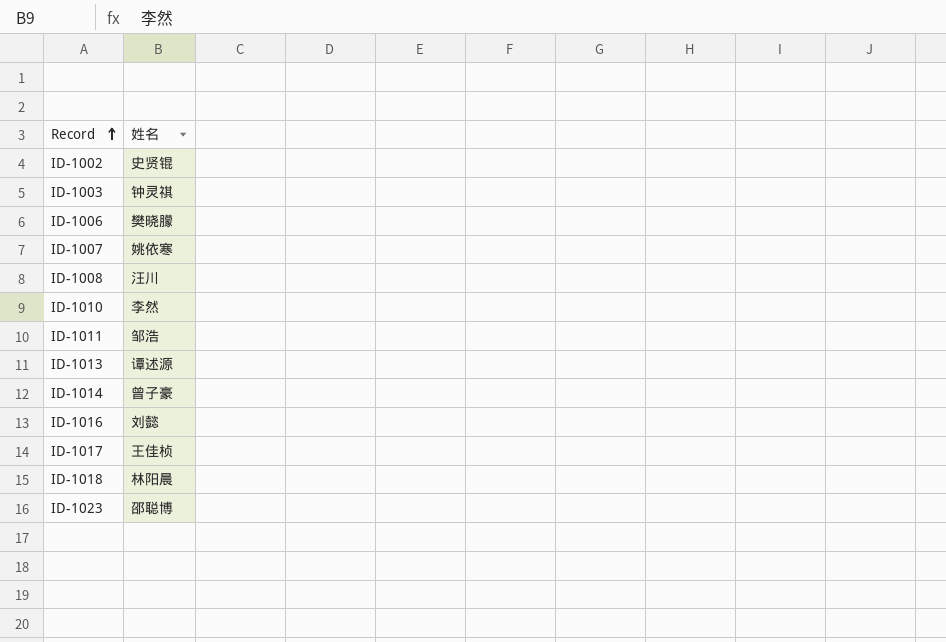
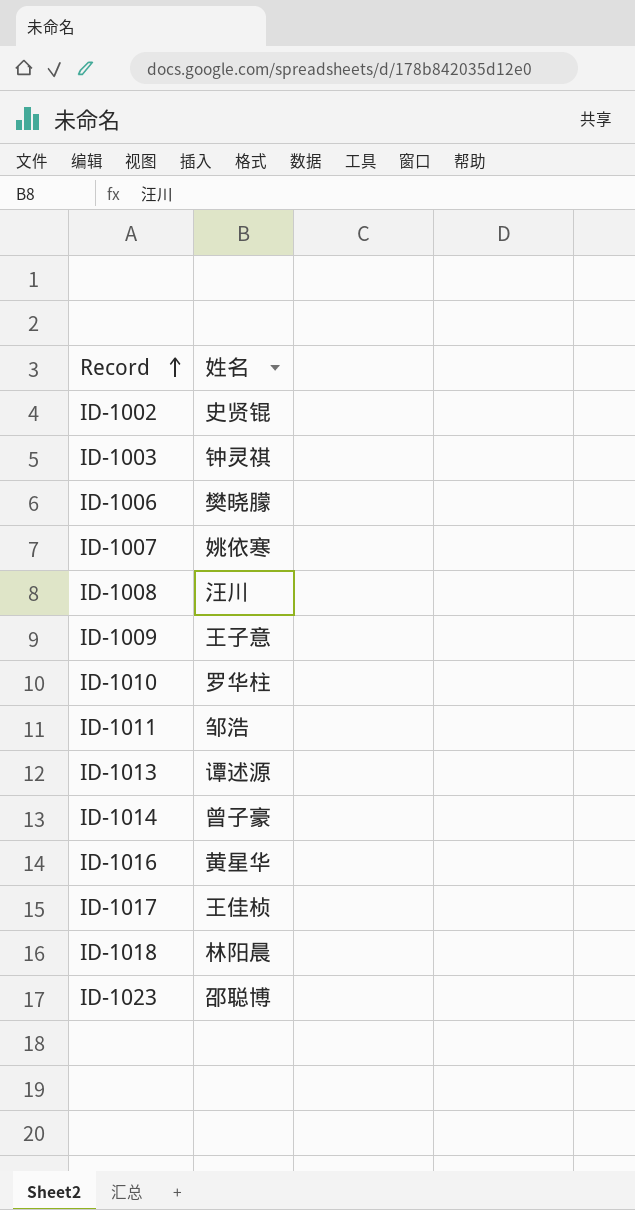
row ID-1009: none -> 王子意
ID-1010 | 姓名: 李然 -> 罗华柱
ID-1016 | 姓名: 刘懿 -> 黄星华

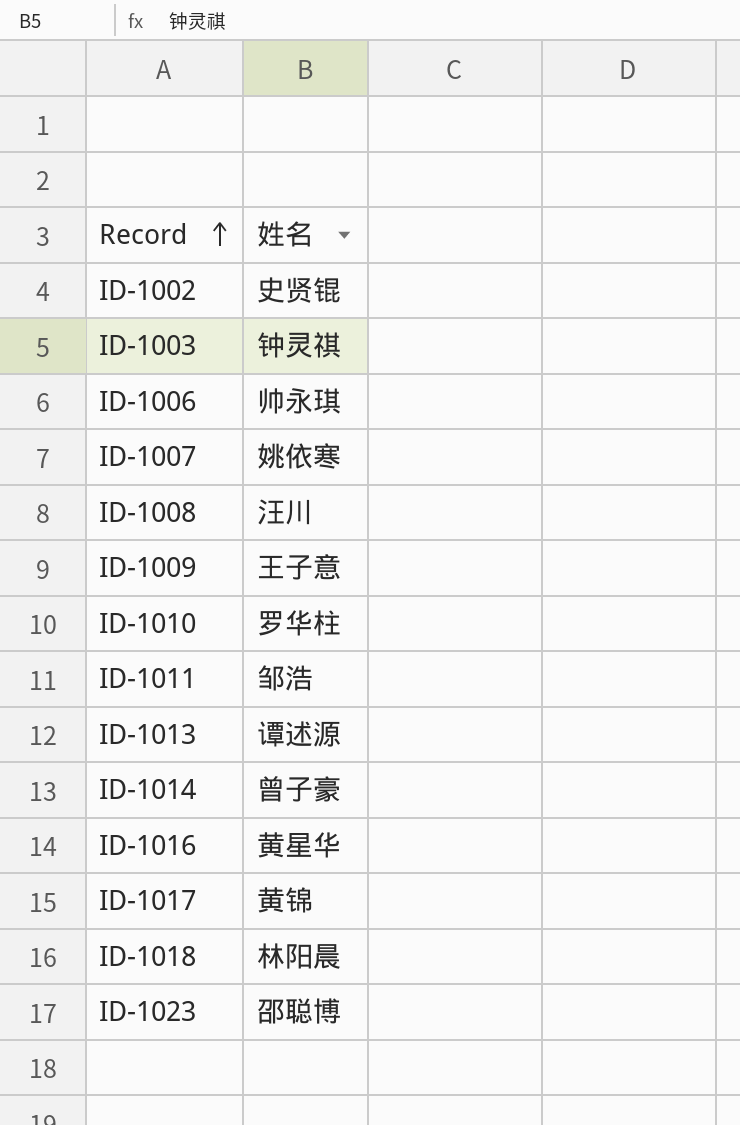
ID-1006 | 姓名: 樊晓朦 -> 帅永琪
ID-1017 | 姓名: 王佳桢 -> 黄锦

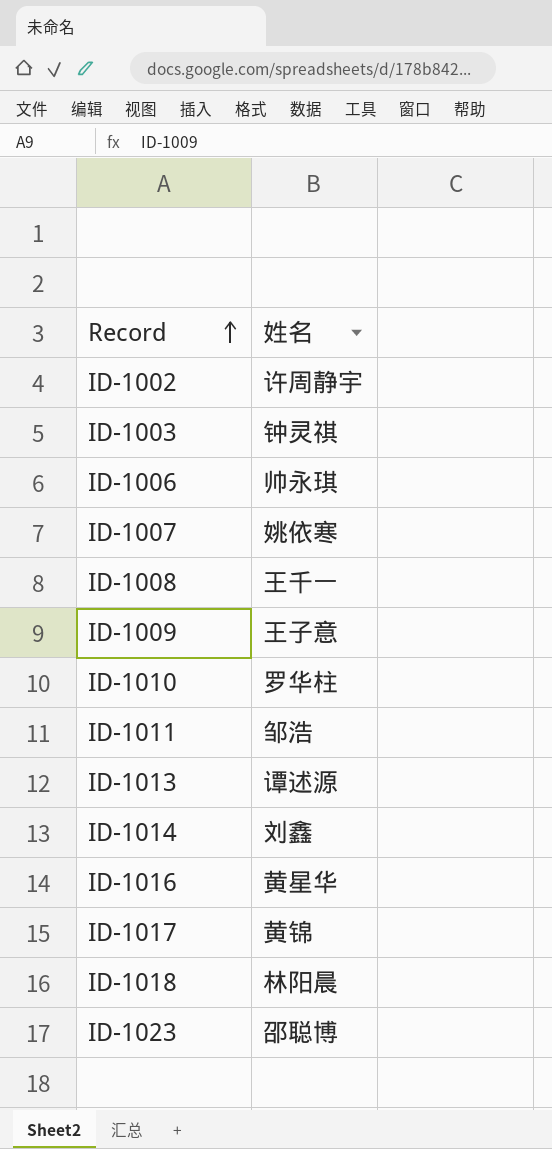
ID-1002 | 姓名: 史贤锟 -> 许周静宇
ID-1008 | 姓名: 汪川 -> 王千一
ID-1014 | 姓名: 曾子豪 -> 刘鑫

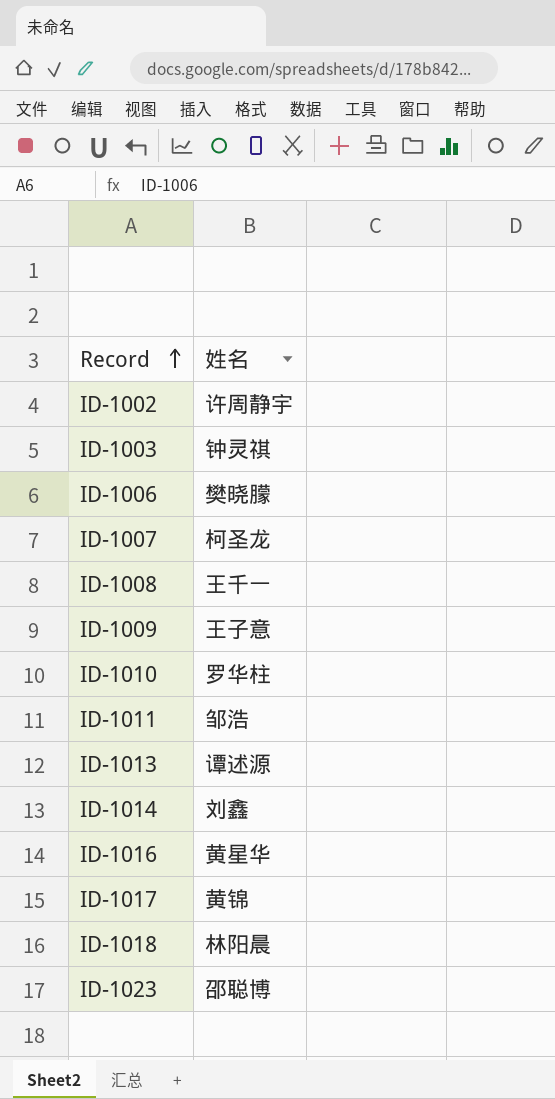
ID-1006 | 姓名: 帅永琪 -> 樊晓朦
ID-1007 | 姓名: 姚依寒 -> 柯圣龙

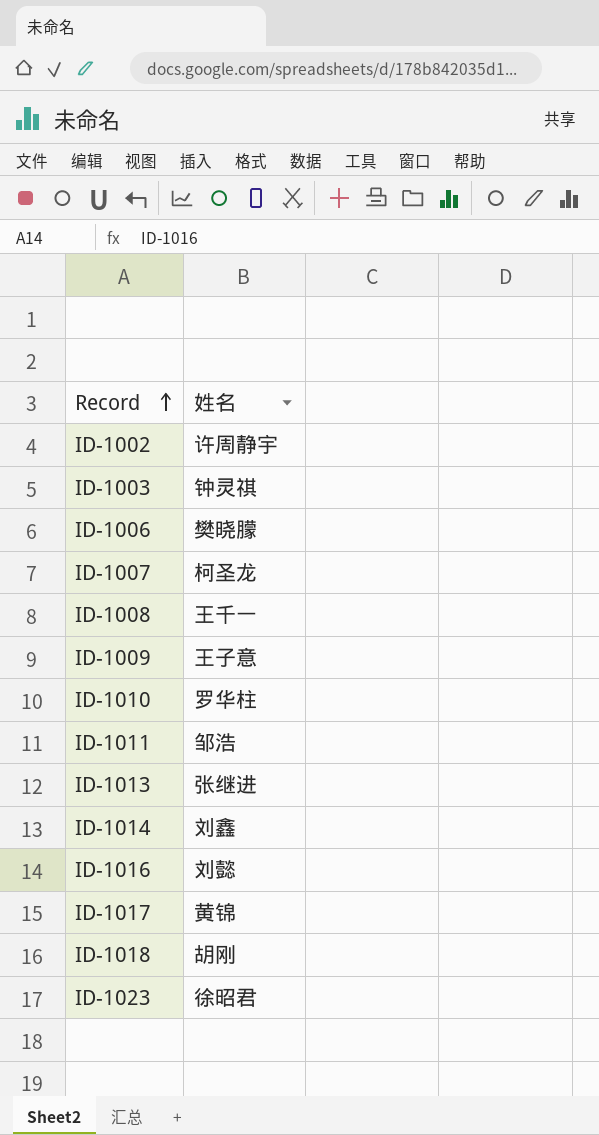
ID-1013 | 姓名: 谭述源 -> 张继进
ID-1016 | 姓名: 黄星华 -> 刘懿
ID-1018 | 姓名: 林阳晨 -> 胡刚
ID-1023 | 姓名: 邵聪博 -> 徐昭君

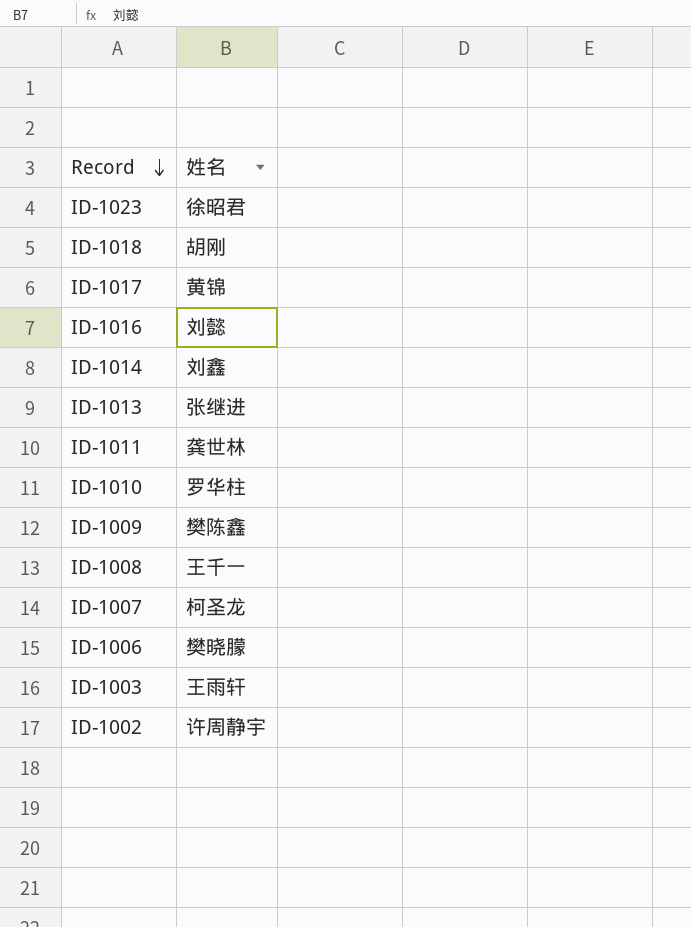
row order: Record ascending -> Record descending
ID-1011 | 姓名: 邹浩 -> 龚世林
ID-1009 | 姓名: 王子意 -> 樊陈鑫
ID-1003 | 姓名: 钟灵祺 -> 王雨轩

